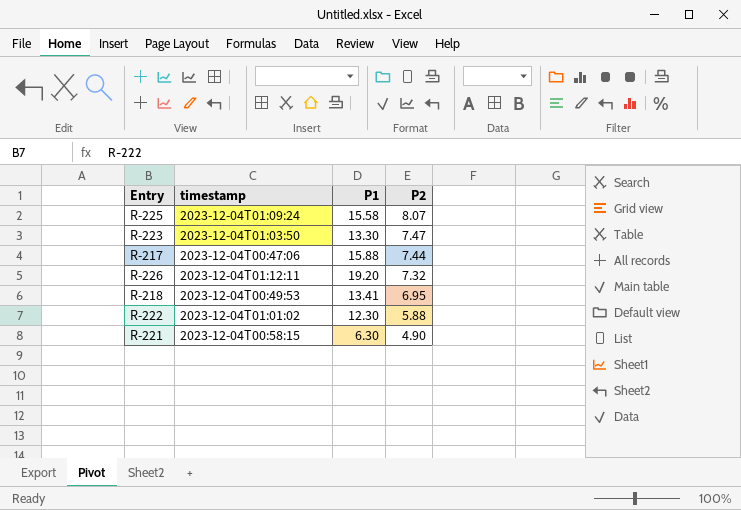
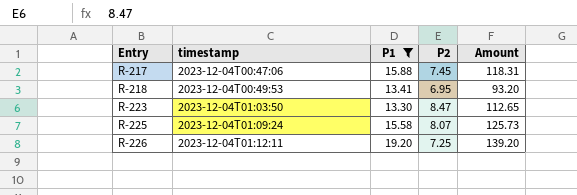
filter: none -> P1 >= 13.30
row order: P2 descending -> Entry ascending
column Amount | formula: none -> [P1] * [P2]
R-217 | P2: 7.44 -> 7.45
R-223 | P2: 7.47 -> 8.47
R-226 | P2: 7.32 -> 7.25

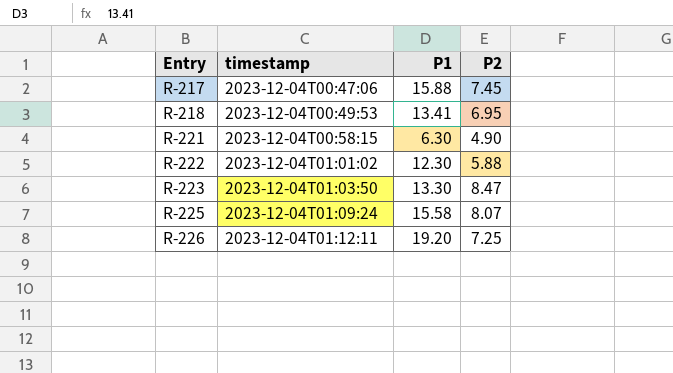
filter: P1 >= 13.30 -> none
column Amount | formula: [P1] * [P2] -> none

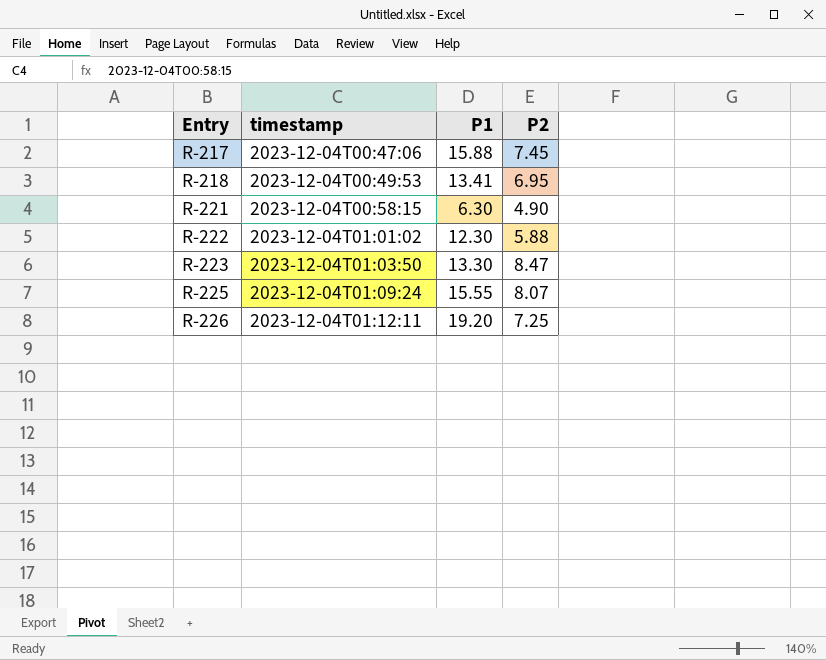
R-225 | P1: 15.58 -> 15.55

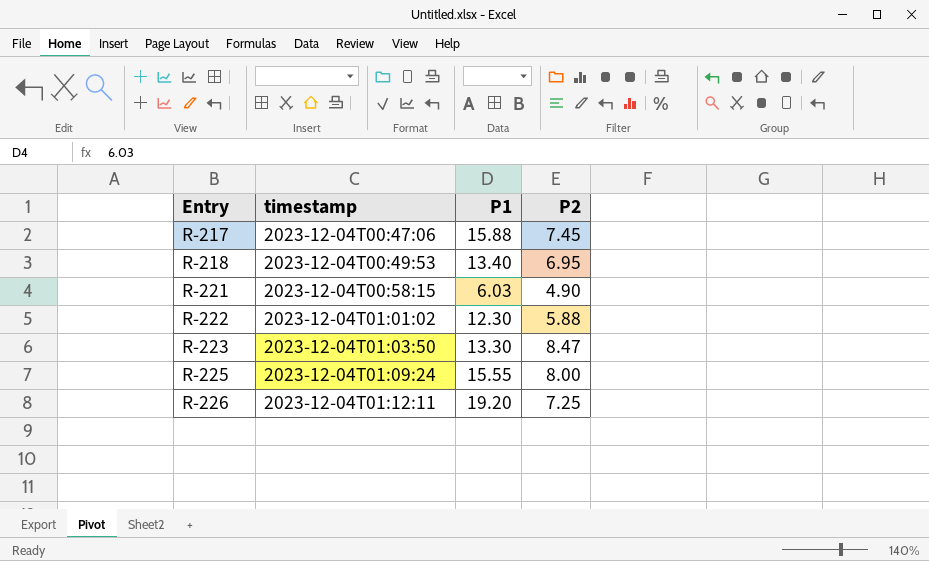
R-218 | P1: 13.41 -> 13.40
R-221 | P1: 6.30 -> 6.03
R-225 | P2: 8.07 -> 8.00

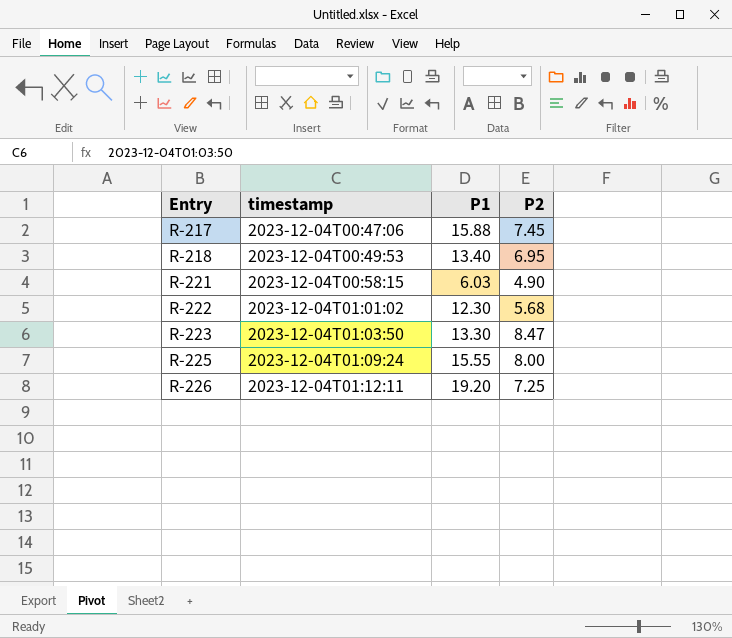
R-222 | P2: 5.88 -> 5.68

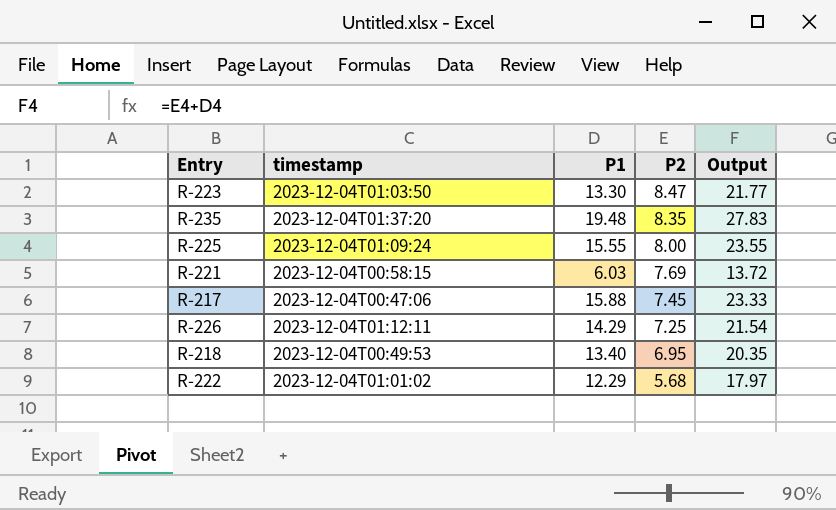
row order: Entry ascending -> P2 descending
column Output | formula: none -> [P1] + [P2]
row R-235: none -> 2023-12-04T01:37:20 | 19.48 | 8.35 | 27.83
R-221 | P2: 4.90 -> 7.69
R-226 | P1: 19.20 -> 14.29
R-222 | P1: 12.30 -> 12.29

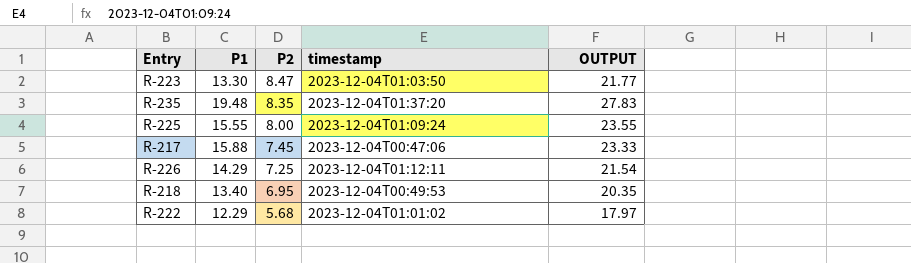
column timestamp | position: 2 -> 4
column name: Output -> OUTPUT
row R-221: 2023-12-04T00:58:15 | 6.03 | 7.69 | 13.72 -> none

